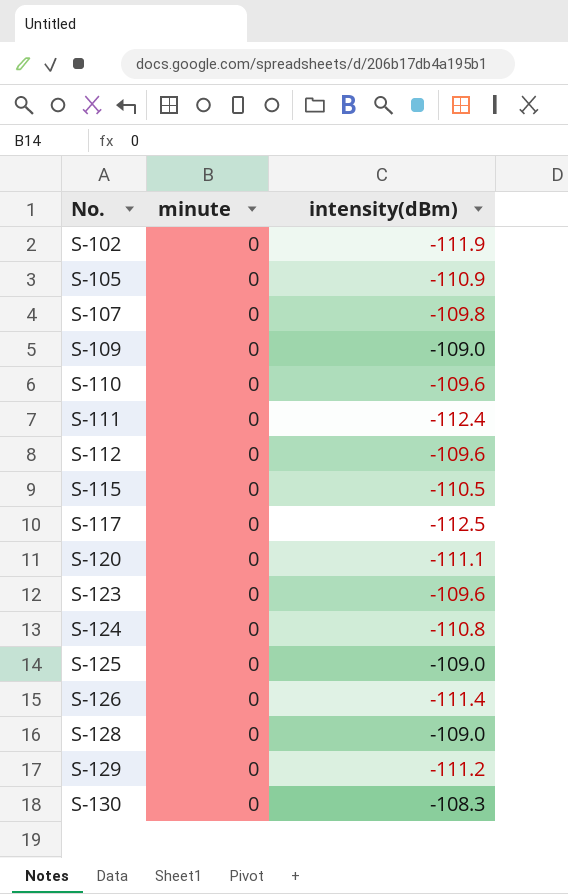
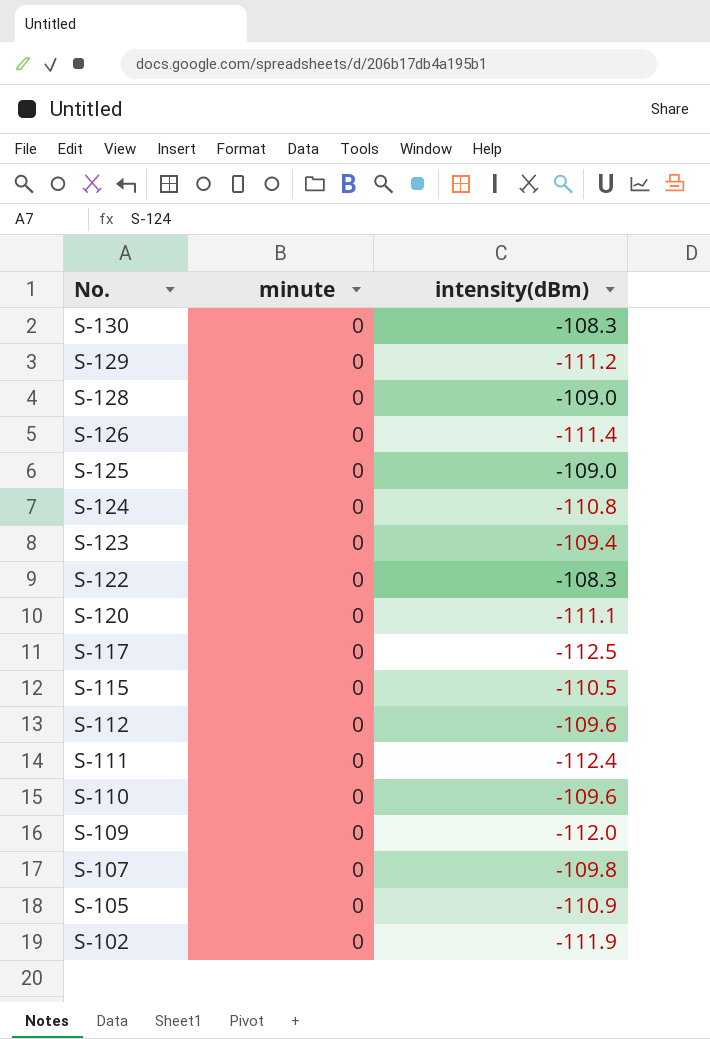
row order: No. ascending -> No. descending
S-123 | intensity(dBm): -109.6 -> -109.4
row S-122: none -> 0 | -108.3
S-109 | intensity(dBm): -109.0 -> -112.0

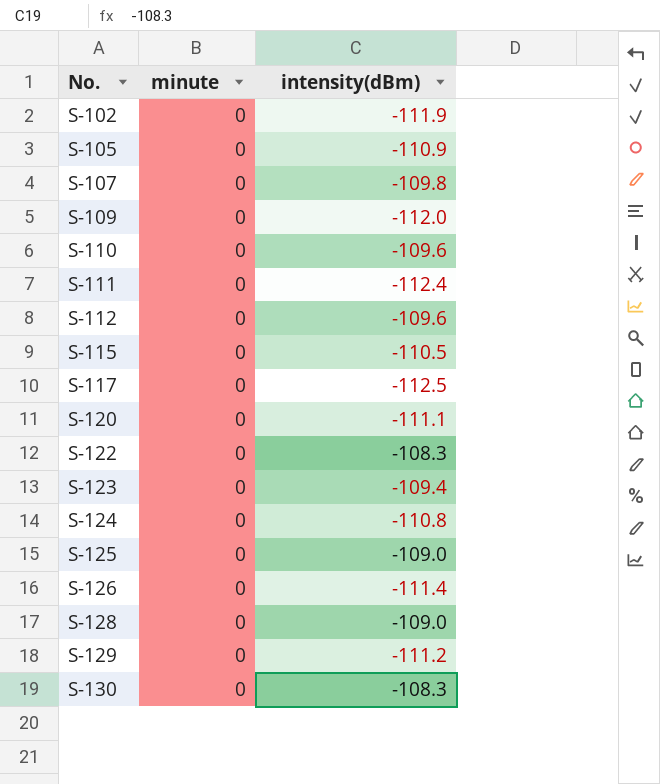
row order: No. descending -> No. ascending

